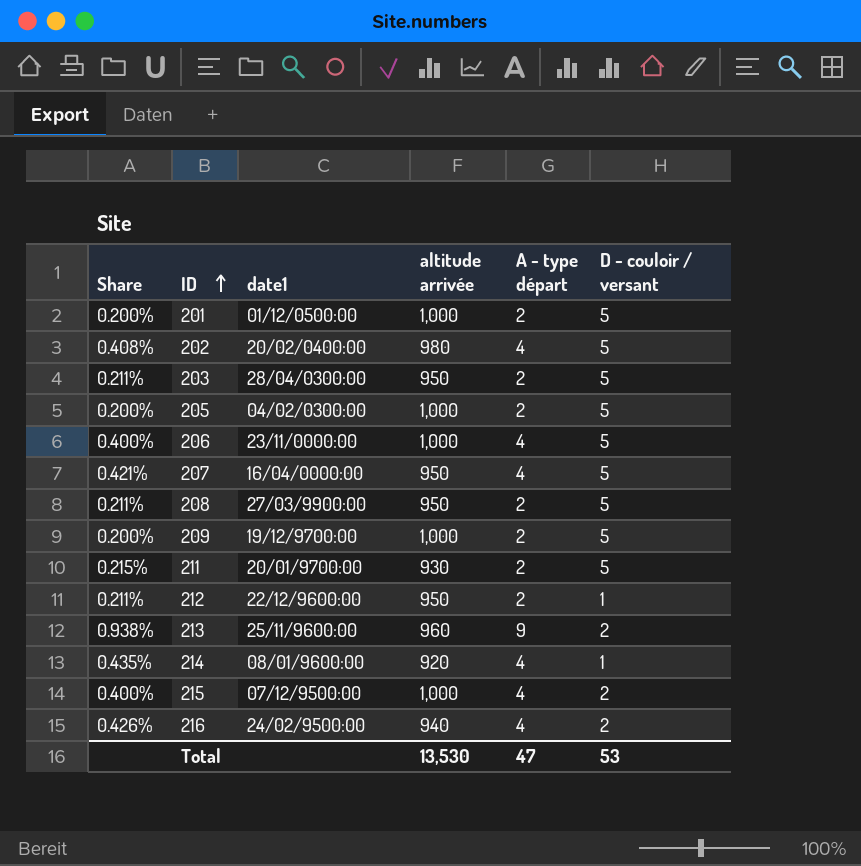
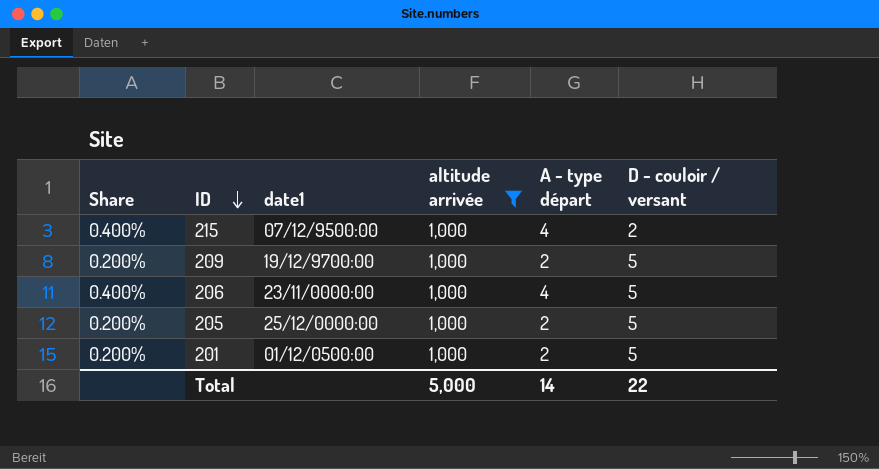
filter: none -> altitude arrivée = 1,000
row order: ID ascending -> ID descending
205 | date1: 04/02/0300:00 -> 25/12/0000:00
Total | altitude arrivée: 13,530 -> 5,000
Total | A - type départ: 47 -> 14
Total | D - couloir / versant: 53 -> 22

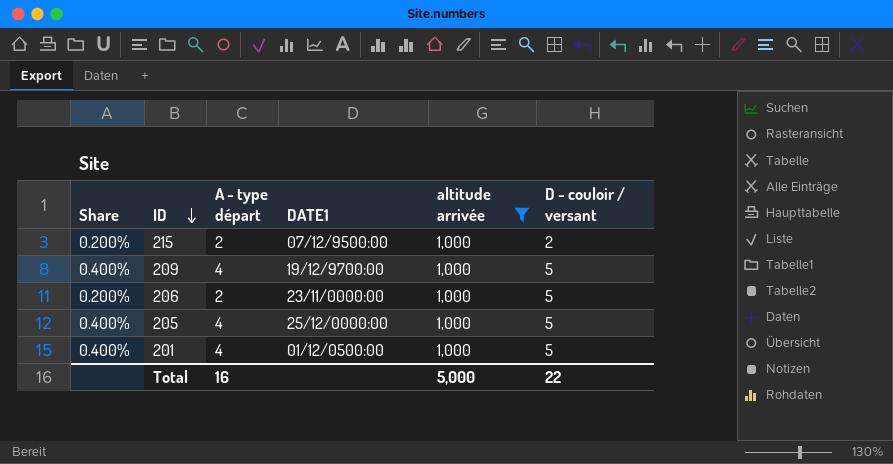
column A - type départ | position: 5 -> 3
column name: date1 -> DATE1
215 | Share: 0.400% -> 0.200%
215 | A - type départ: 4 -> 2
209 | Share: 0.200% -> 0.400%
209 | A - type départ: 2 -> 4
206 | Share: 0.400% -> 0.200%
206 | A - type départ: 4 -> 2
205 | Share: 0.200% -> 0.400%
205 | A - type départ: 2 -> 4
201 | Share: 0.200% -> 0.400%
201 | A - type départ: 2 -> 4
Total | A - type départ: 14 -> 16

